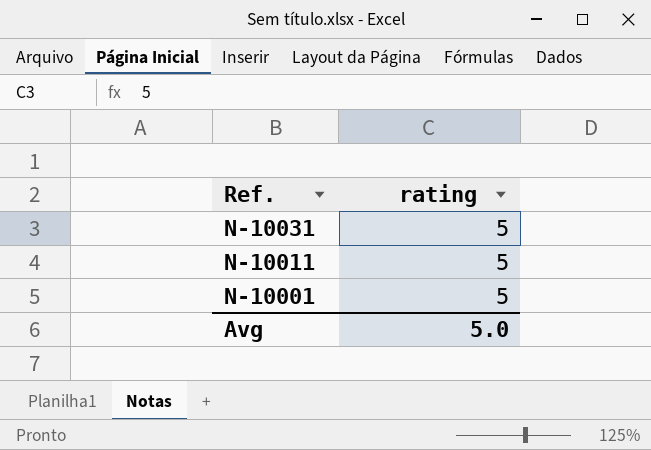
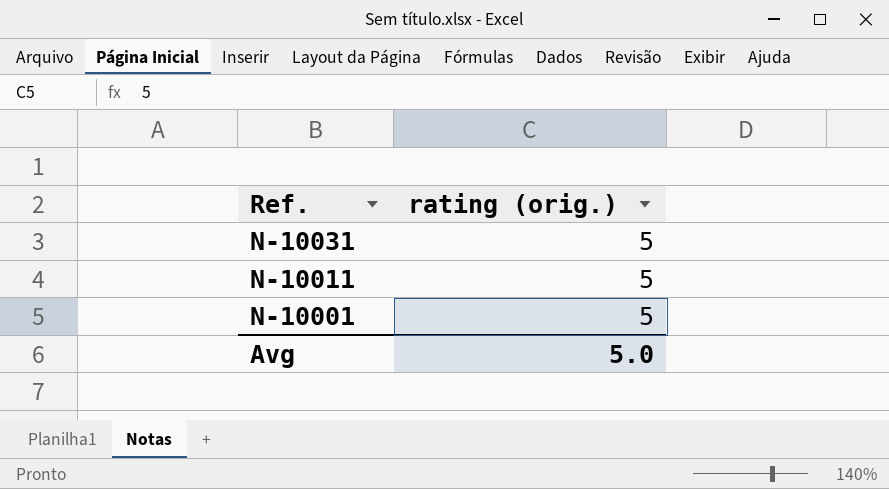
column name: rating -> rating (orig.)

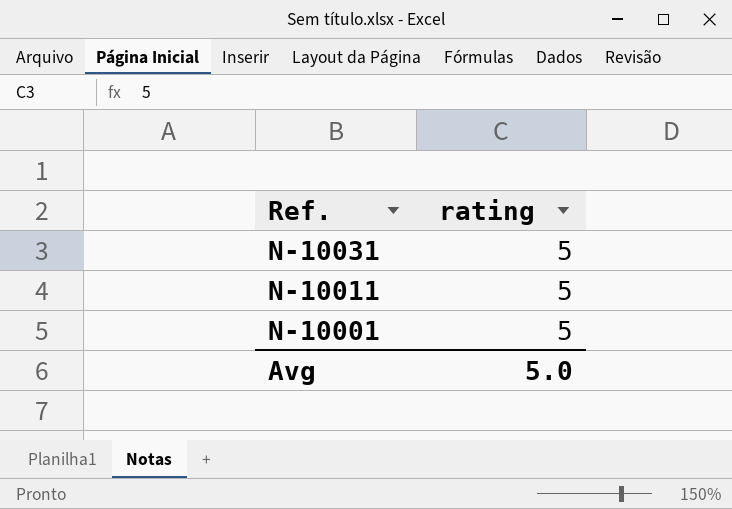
column name: rating (orig.) -> rating

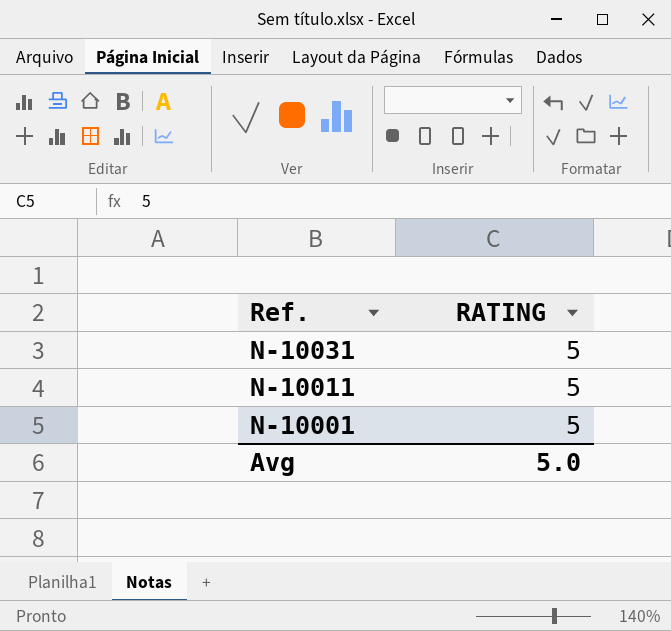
column name: rating -> RATING

